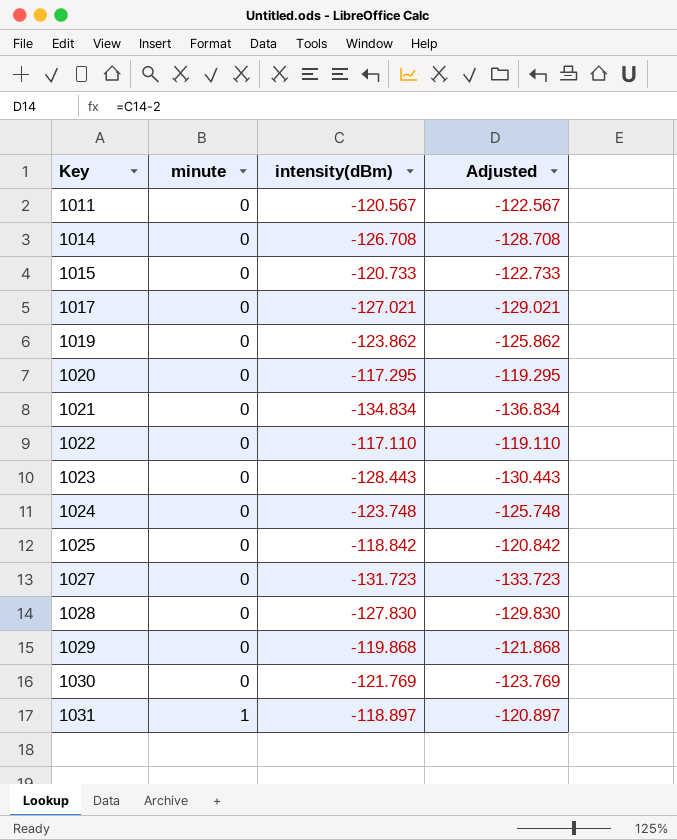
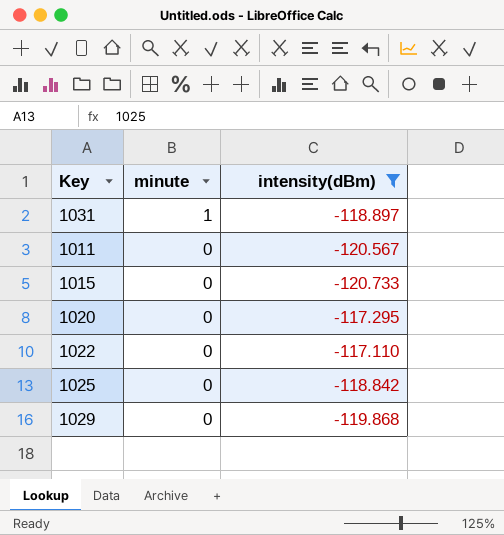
filter: none -> intensity(dBm) >= -120.733
row order: Key ascending -> minute descending
column Adjusted | formula: [intensity(dBm)] - 2 -> none

